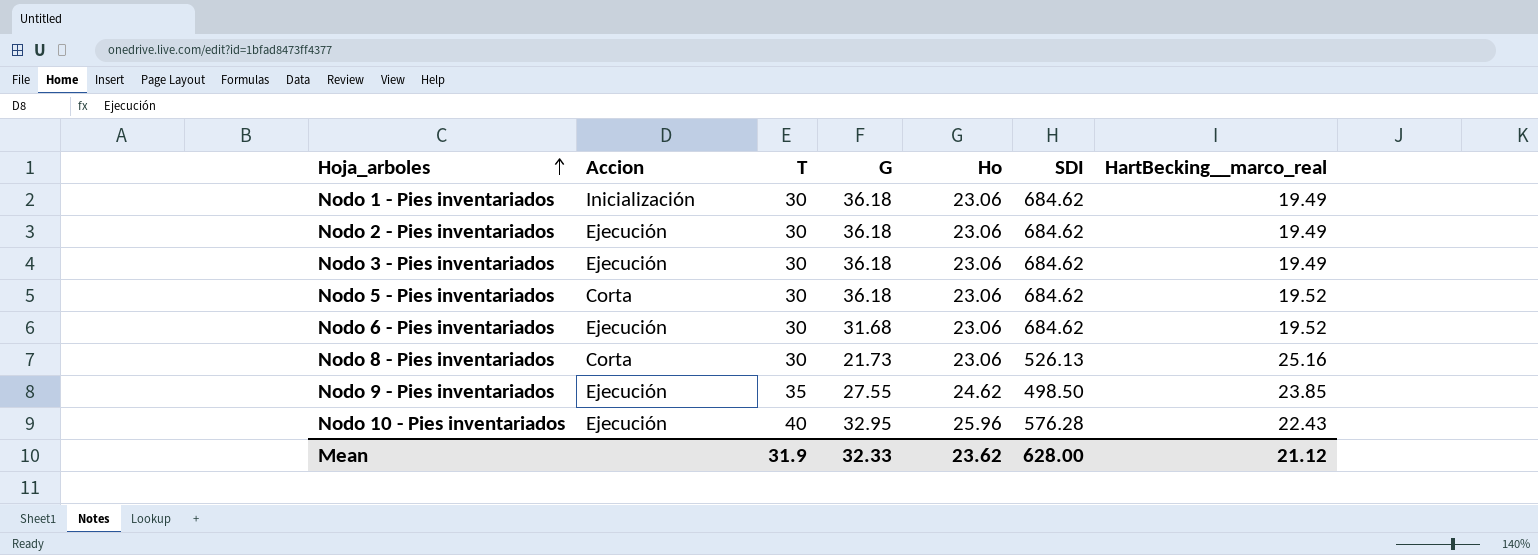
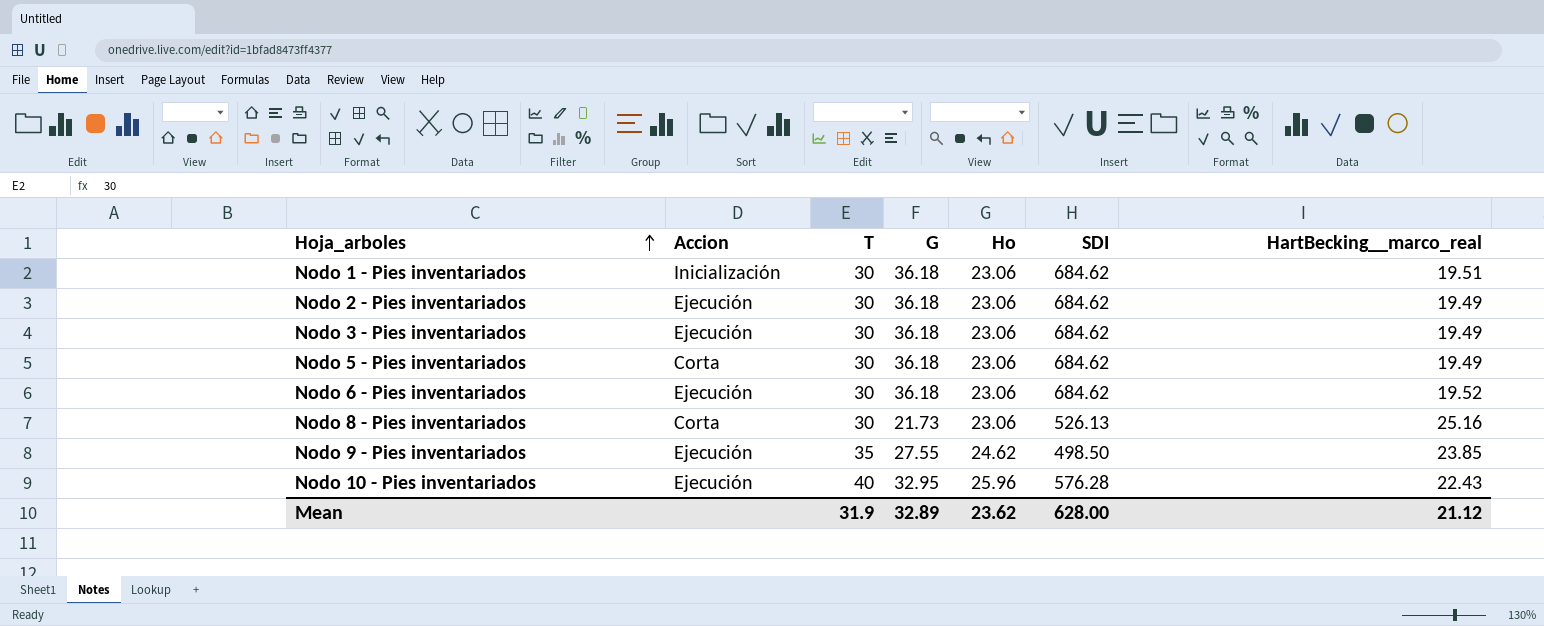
Nodo 1 - Pies inventariados | HartBecking__marco_real: 19.49 -> 19.51
Nodo 5 - Pies inventariados | HartBecking__marco_real: 19.52 -> 19.49
Nodo 6 - Pies inventariados | G: 31.68 -> 36.18
Mean | G: 32.33 -> 32.89

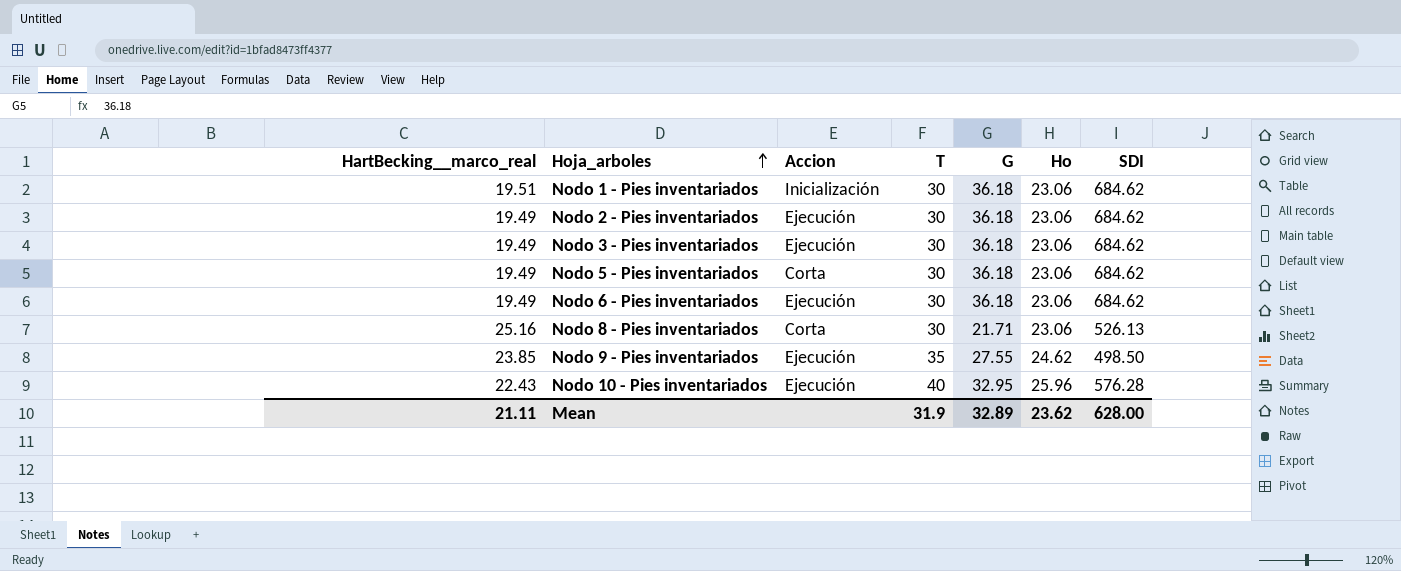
column HartBecking__marco_real | position: 7 -> 1
Nodo 6 - Pies inventariados | HartBecking__marco_real: 19.52 -> 19.49
Nodo 8 - Pies inventariados | G: 21.73 -> 21.71
Mean | HartBecking__marco_real: 21.12 -> 21.11

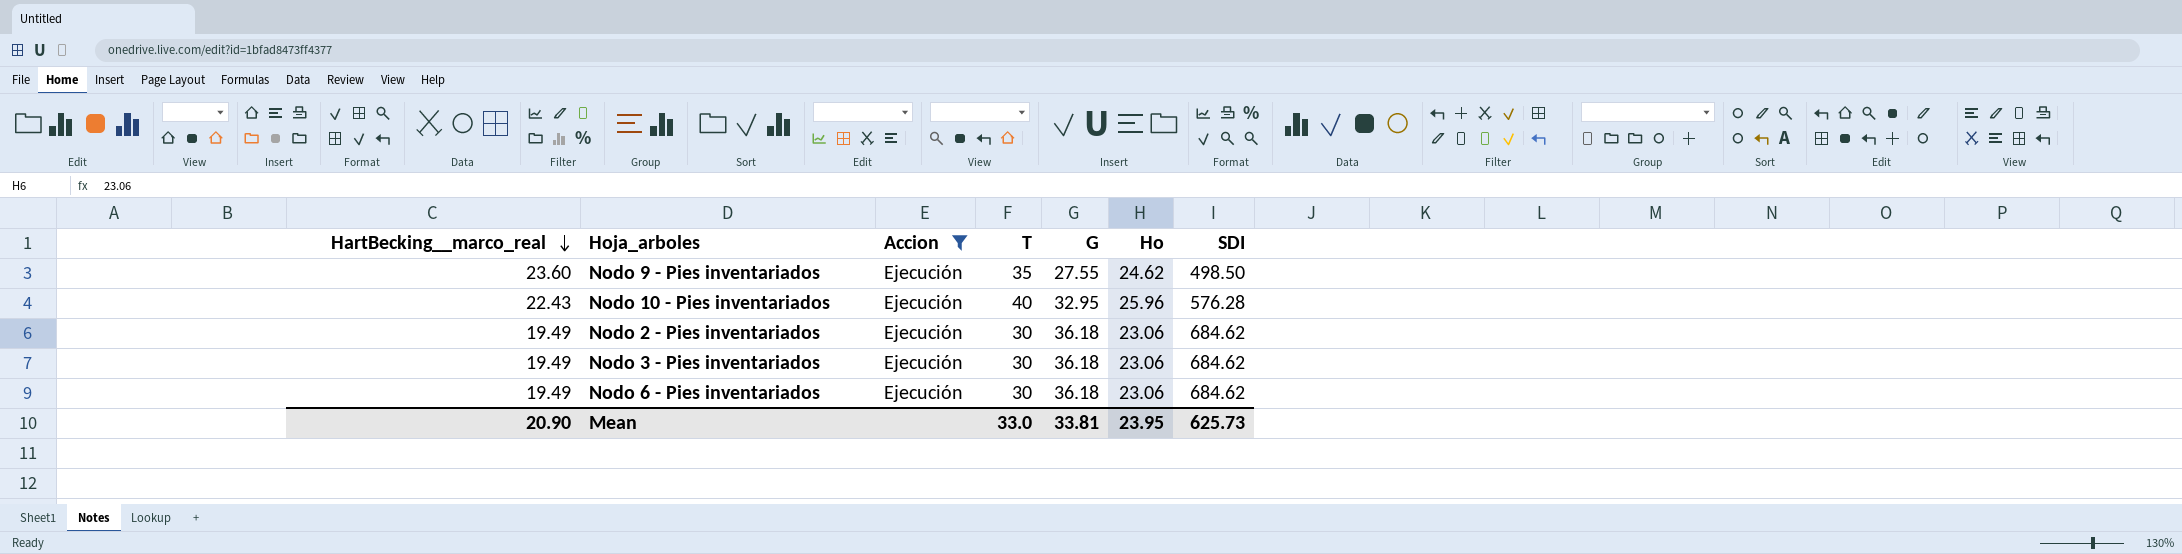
filter: none -> Accion = Ejecución
row order: Hoja_arboles ascending -> HartBecking__marco_real descending
Nodo 9 - Pies inventariados | HartBecking__marco_real: 23.85 -> 23.60
Mean | HartBecking__marco_real: 21.11 -> 20.90
Mean | T: 31.9 -> 33.0
Mean | G: 32.89 -> 33.81
Mean | Ho: 23.62 -> 23.95
Mean | SDI: 628.00 -> 625.73

